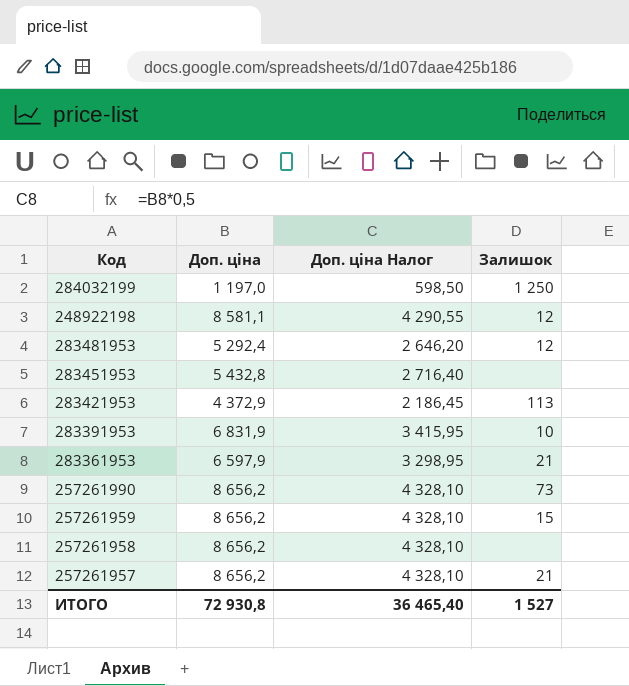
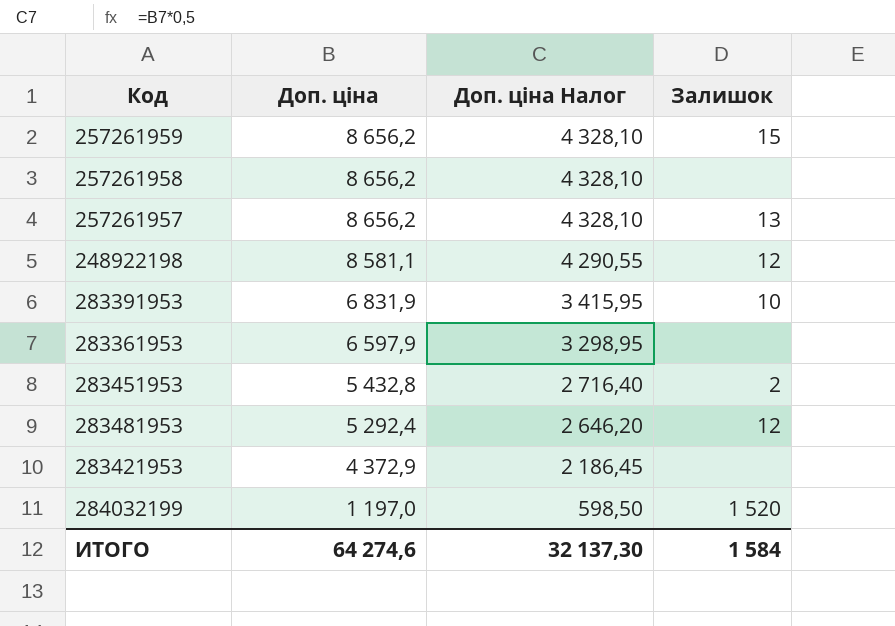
row order: none -> Доп. ціна descending
row 257261990: 8 656,2 | 4 328,10 | 73 -> none
257261957 | Залишок: 21 -> 13
283361953 | Залишок: 21 -> none
283451953 | Залишок: none -> 2
283421953 | Залишок: 113 -> none
284032199 | Залишок: 1 250 -> 1 520
ИТОГО | Доп. ціна: 72 930,8 -> 64 274,6
ИТОГО | Доп. ціна Налог: 36 465,40 -> 32 137,30
ИТОГО | Залишок: 1 527 -> 1 584

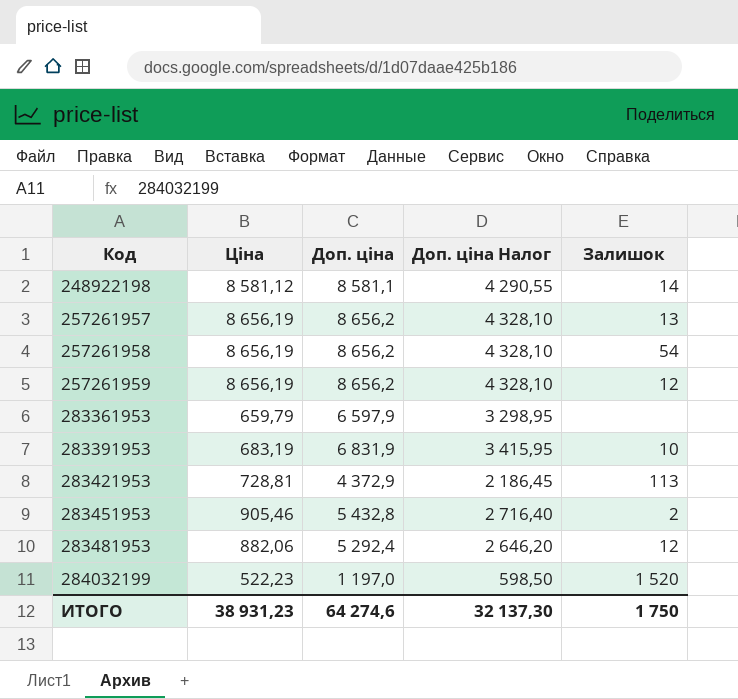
row order: Доп. ціна descending -> Код ascending
column Ціна | position: none -> 2
248922198 | Залишок: 12 -> 14
257261958 | Залишок: none -> 54
257261959 | Залишок: 15 -> 12
283421953 | Залишок: none -> 113
ИТОГО | Залишок: 1 584 -> 1 750

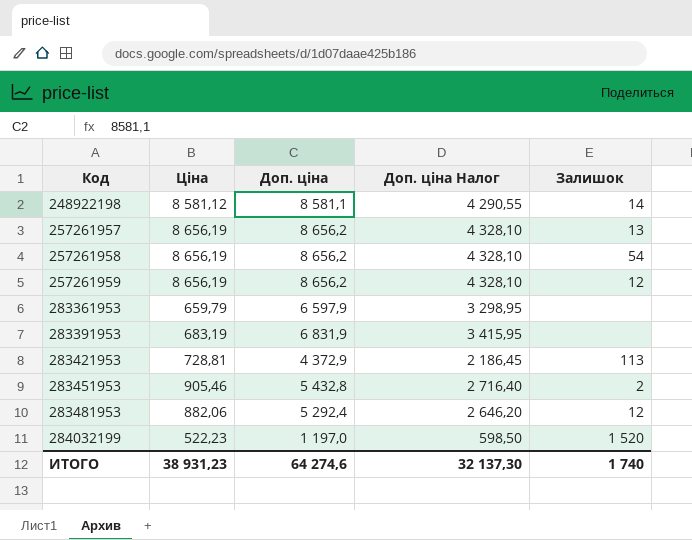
283391953 | Залишок: 10 -> none
ИТОГО | Залишок: 1 750 -> 1 740

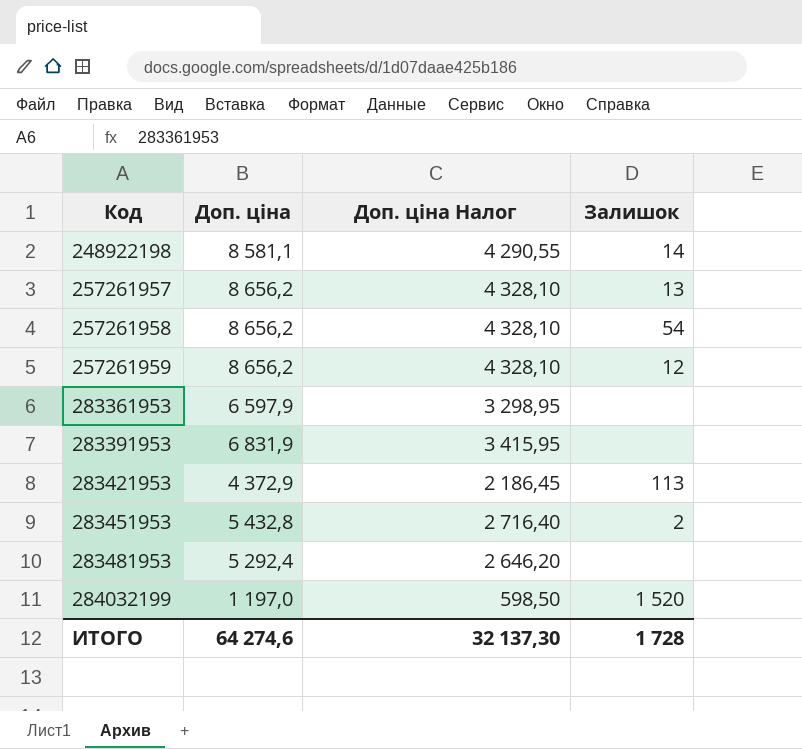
column Ціна | position: 2 -> none
283481953 | Залишок: 12 -> none
ИТОГО | Залишок: 1 740 -> 1 728

